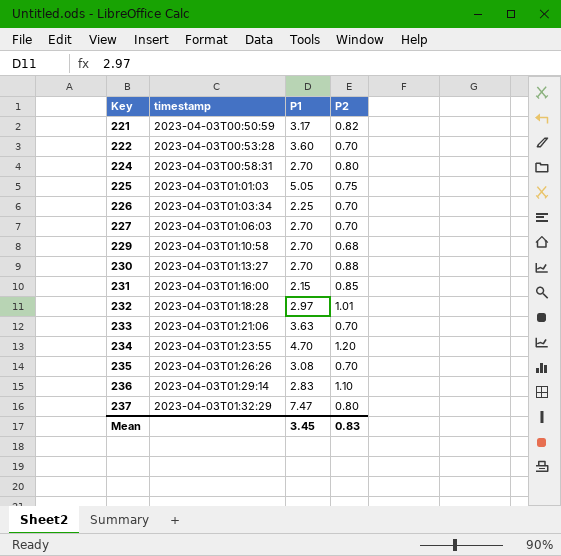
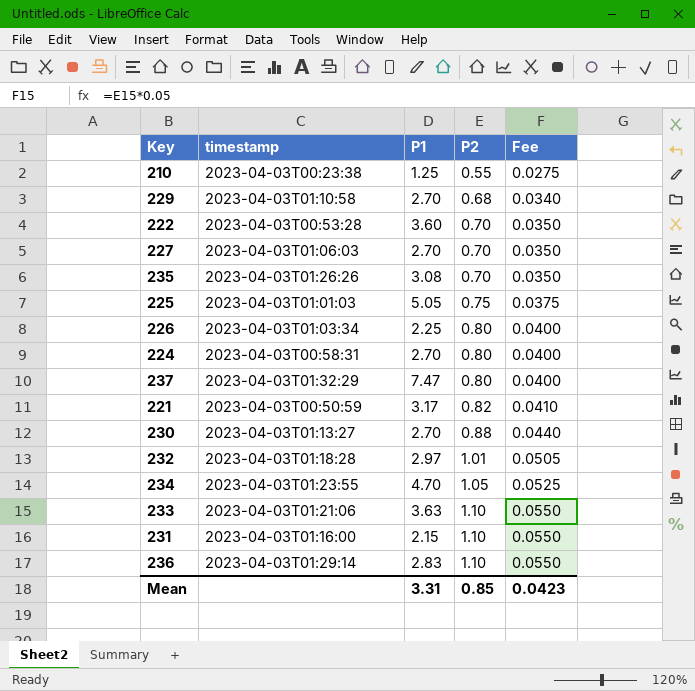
row order: Key ascending -> P2 ascending
column Fee | formula: none -> [P2] * 0.05
row 210: none -> 2023-04-03T00:23:38 | 1.25 | 0.55 | 0.0275
226 | P2: 0.70 -> 0.80
234 | P2: 1.20 -> 1.05
233 | P2: 0.70 -> 1.10
231 | P2: 0.85 -> 1.10
Mean | P1: 3.45 -> 3.31
Mean | P2: 0.83 -> 0.85

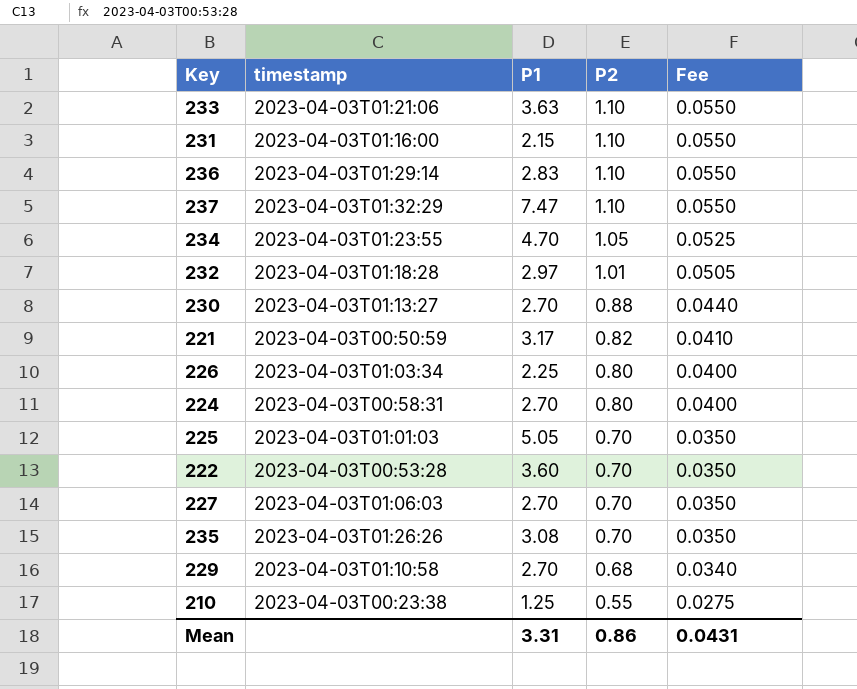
row order: P2 ascending -> P2 descending
237 | P2: 0.80 -> 1.10
237 | Fee: 0.0400 -> 0.0550
225 | P2: 0.75 -> 0.70
225 | Fee: 0.0375 -> 0.0350
Mean | P2: 0.85 -> 0.86
Mean | Fee: 0.0423 -> 0.0431

